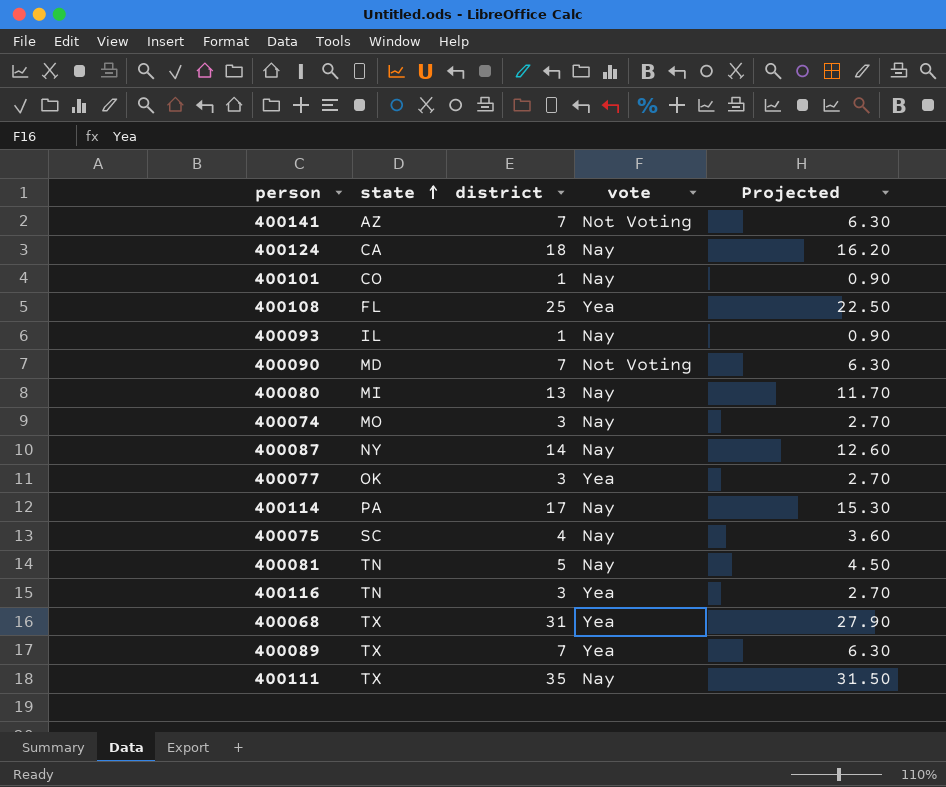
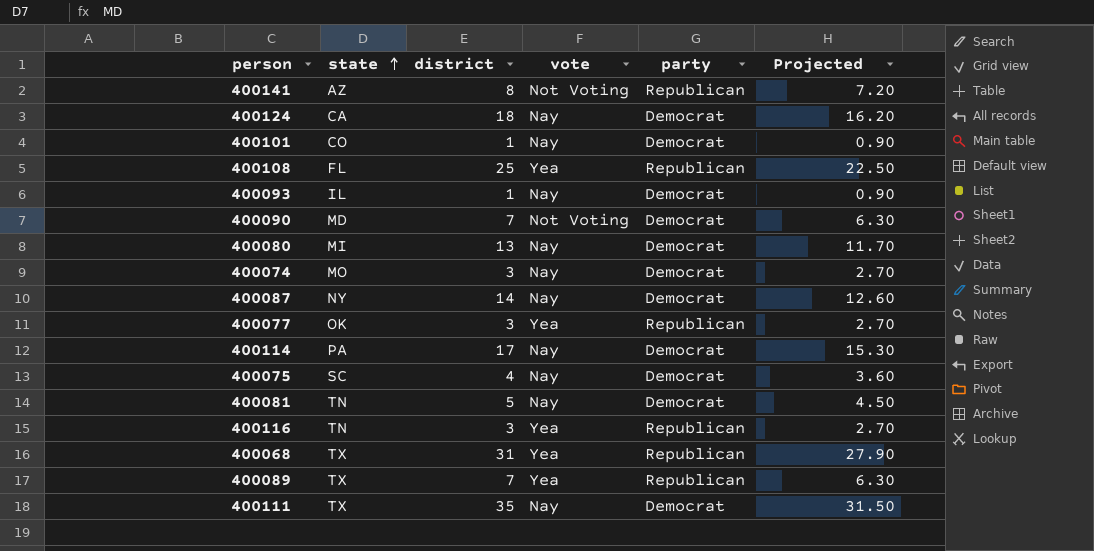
column party | position: none -> 5
400141 | district: 7 -> 8
400141 | Projected: 6.30 -> 7.20

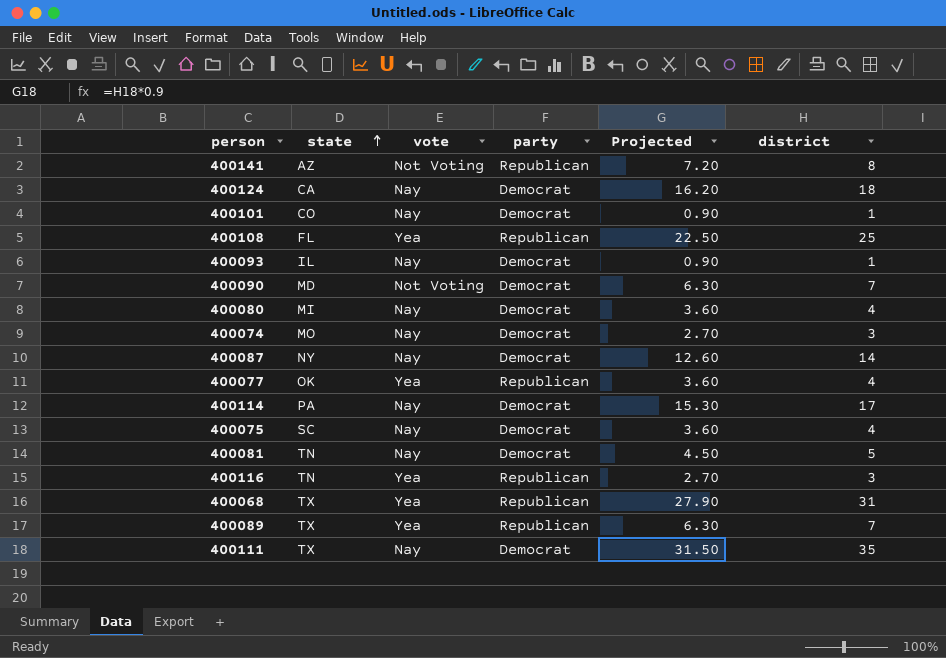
column district | position: 3 -> 6
400080 | Projected: 11.70 -> 3.60
400080 | district: 13 -> 4
400077 | Projected: 2.70 -> 3.60
400077 | district: 3 -> 4

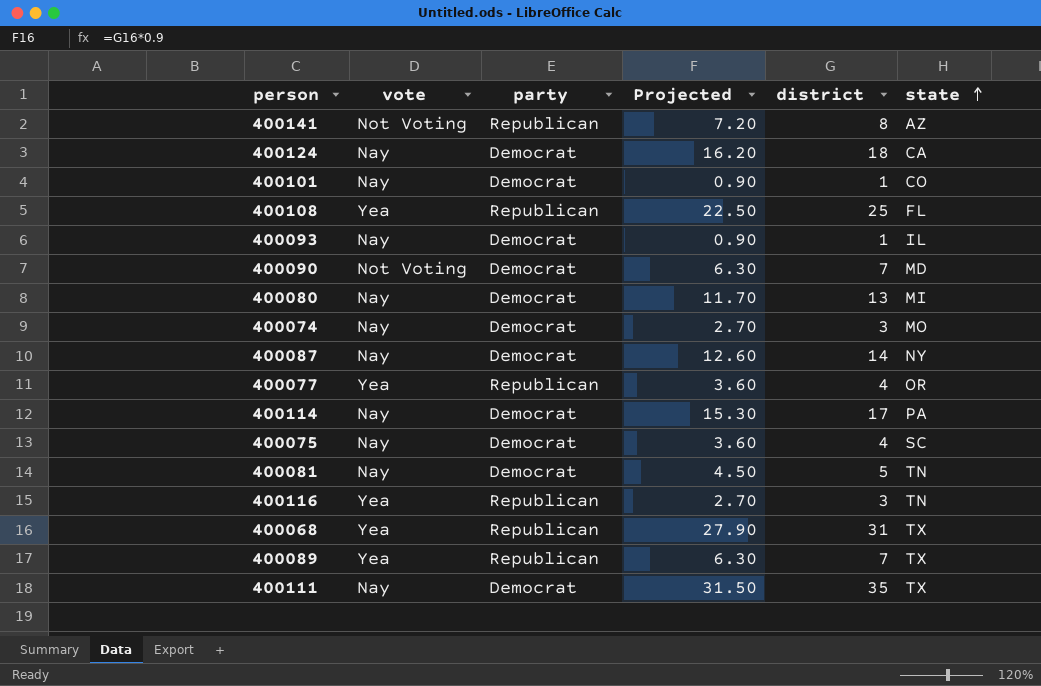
column state | position: 2 -> 6
400080 | Projected: 3.60 -> 11.70
400080 | district: 4 -> 13
400077 | state: OK -> OR

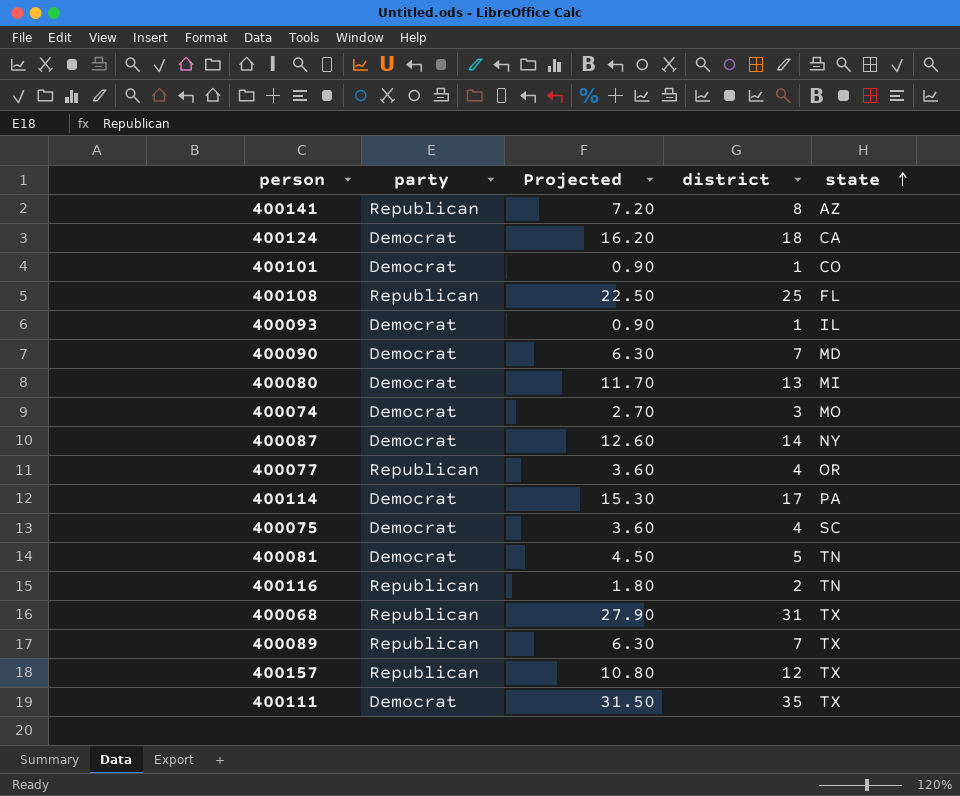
column vote | position: 2 -> none
400116 | Projected: 2.70 -> 1.80
400116 | district: 3 -> 2
row 400157: none -> Republican | 10.80 | 12 | TX

